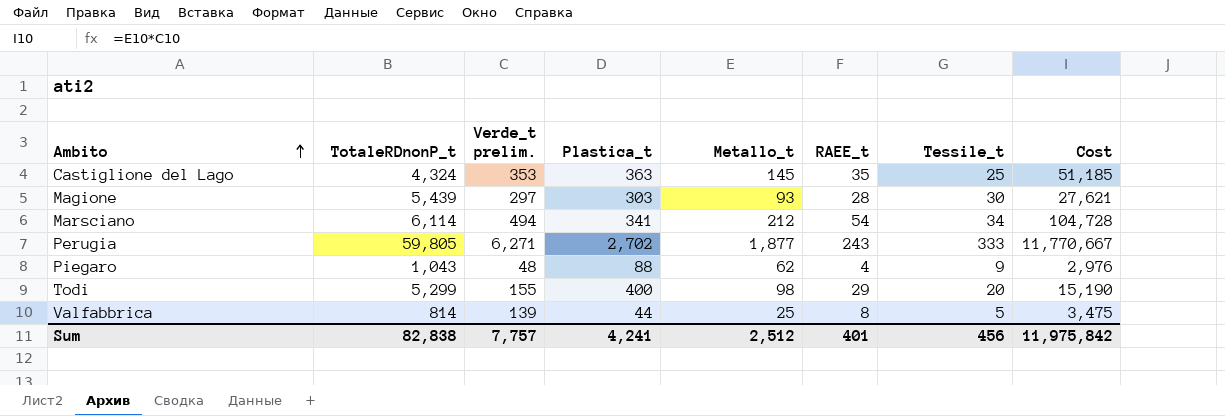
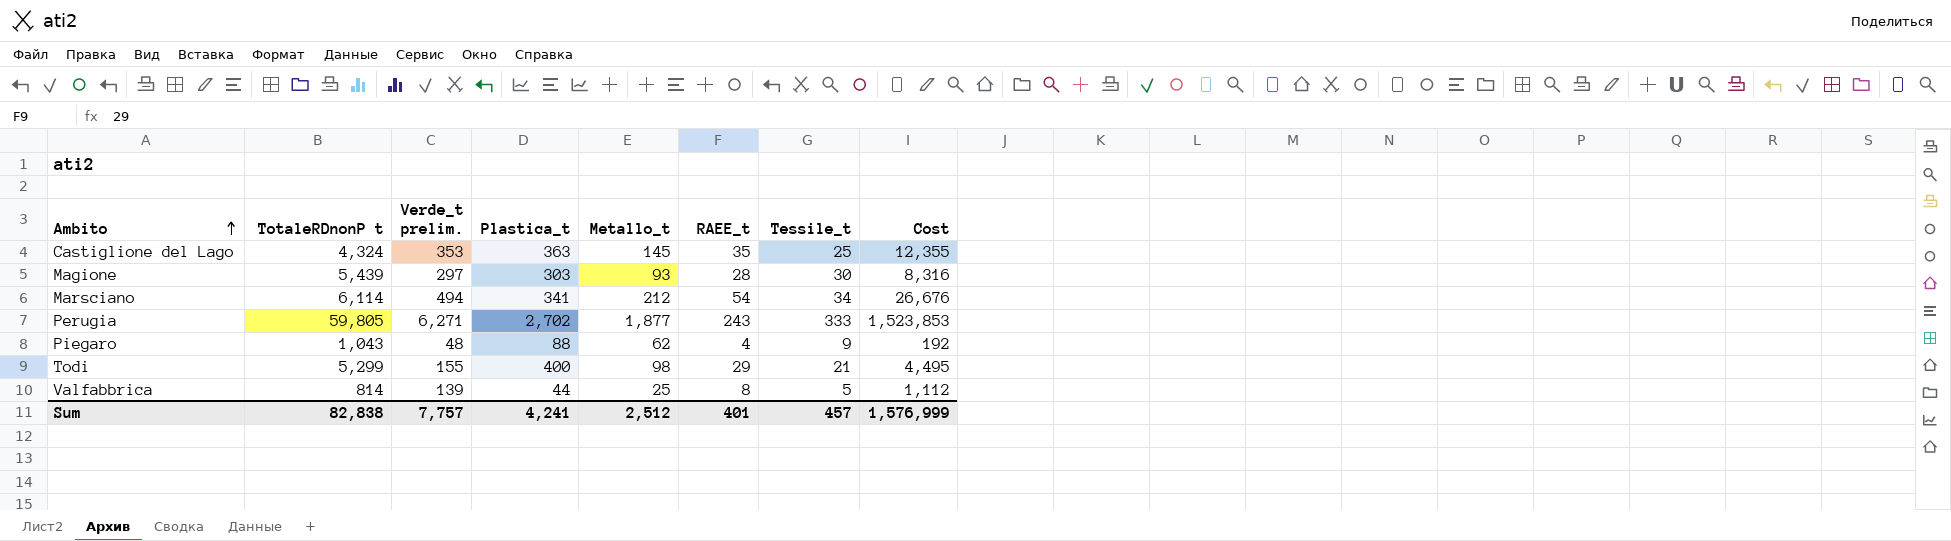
column name: TotaleRDnonP_t -> TotaleRDnonP t
column Cost | formula: [Verde_t prelim.] * [Metallo_t] -> [Verde_t prelim.] * [RAEE_t]
Todi | Tessile_t: 20 -> 21
Sum | Tessile_t: 456 -> 457
Sum | Cost: 11,975,842 -> 1,576,999

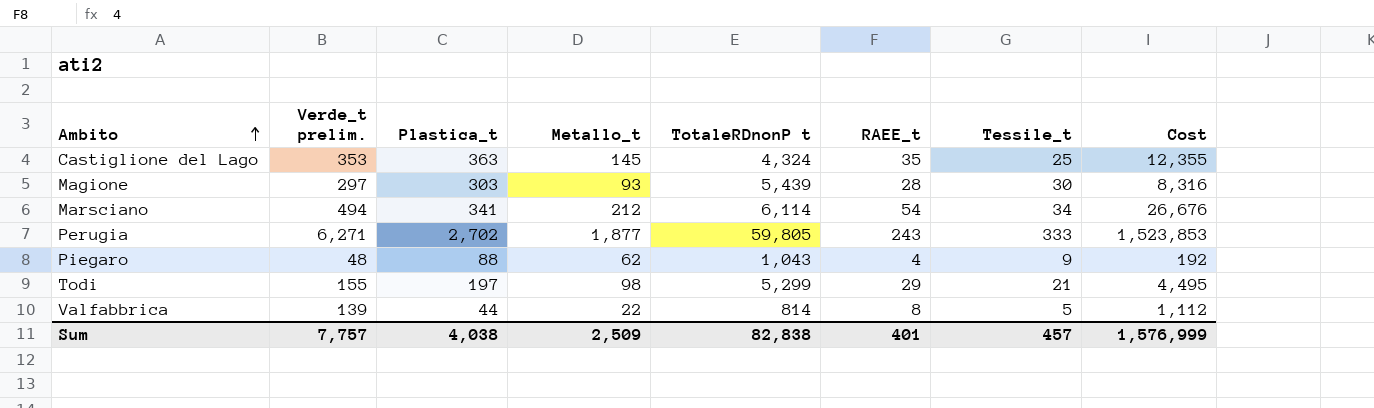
column TotaleRDnonP t | position: 2 -> 5
Todi | Plastica_t: 400 -> 197
Valfabbrica | Metallo_t: 25 -> 22
Sum | Plastica_t: 4,241 -> 4,038
Sum | Metallo_t: 2,512 -> 2,509

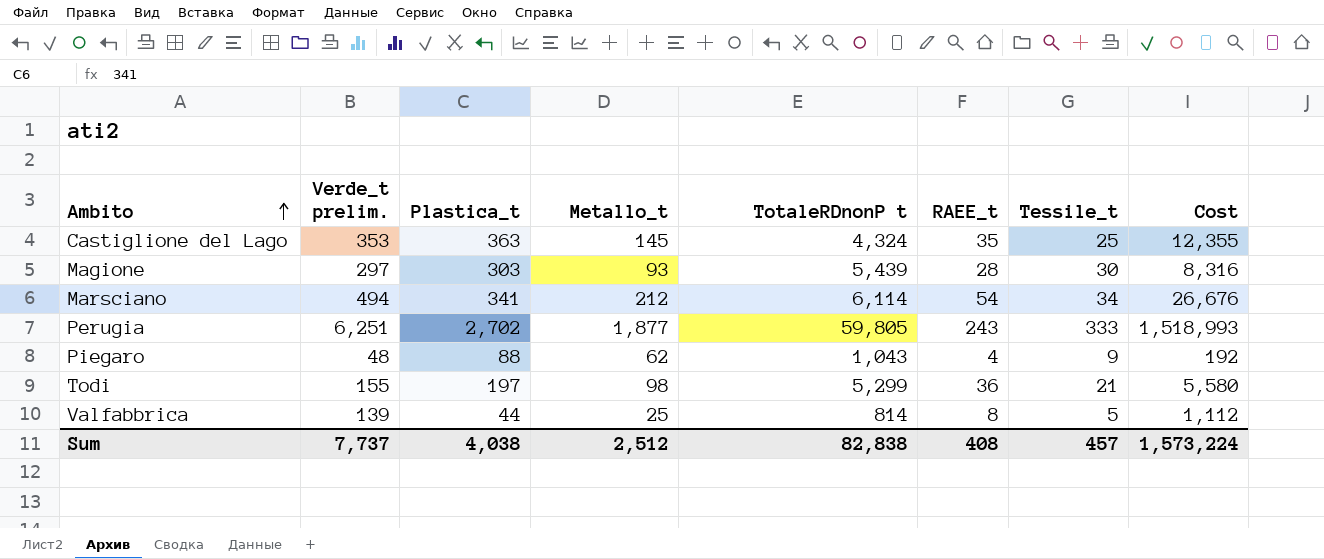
Perugia | Verde_t prelim.: 6,271 -> 6,251
Perugia | Cost: 1,523,853 -> 1,518,993
Todi | RAEE_t: 29 -> 36
Todi | Cost: 4,495 -> 5,580
Valfabbrica | Metallo_t: 22 -> 25
Sum | Verde_t prelim.: 7,757 -> 7,737
Sum | Metallo_t: 2,509 -> 2,512
Sum | RAEE_t: 401 -> 408
Sum | Cost: 1,576,999 -> 1,573,224

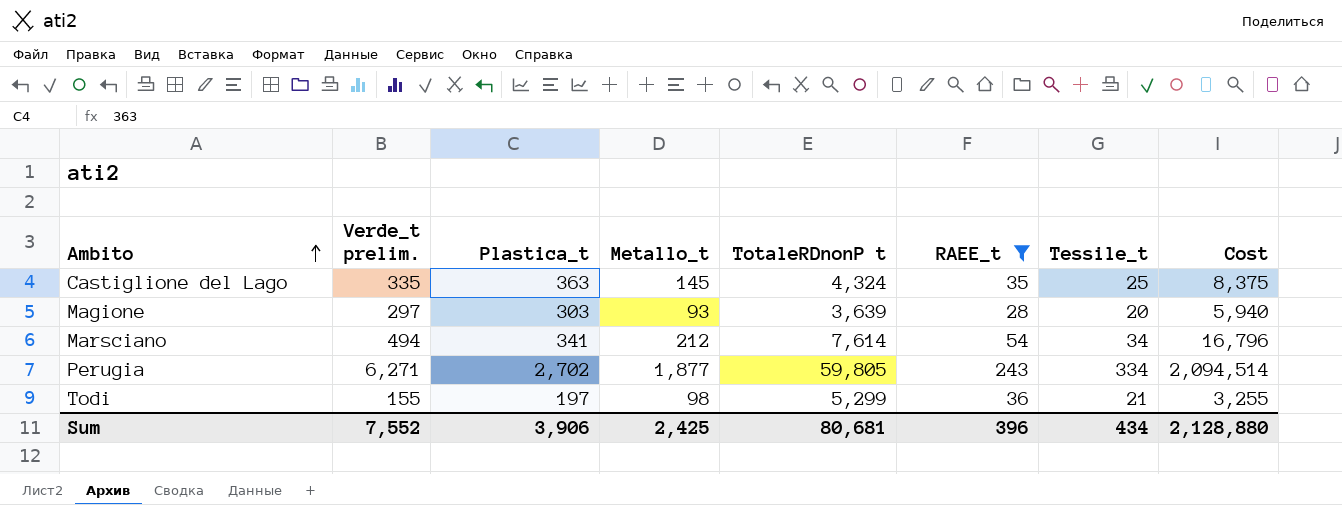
filter: none -> RAEE_t >= 28
column Cost | formula: [Verde_t prelim.] * [RAEE_t] -> [Verde_t prelim.] * [Tessile_t]
Castiglione del Lago | Verde_t prelim.: 353 -> 335
Magione | TotaleRDnonP t: 5,439 -> 3,639
Magione | Tessile_t: 30 -> 20
Marsciano | TotaleRDnonP t: 6,114 -> 7,614
Perugia | Verde_t prelim.: 6,251 -> 6,271
Perugia | Tessile_t: 333 -> 334
Sum | Verde_t prelim.: 7,737 -> 7,552
Sum | Plastica_t: 4,038 -> 3,906
Sum | Metallo_t: 2,512 -> 2,425
Sum | TotaleRDnonP t: 82,838 -> 80,681
Sum | RAEE_t: 408 -> 396
Sum | Tessile_t: 457 -> 434
Sum | Cost: 1,573,224 -> 2,128,880

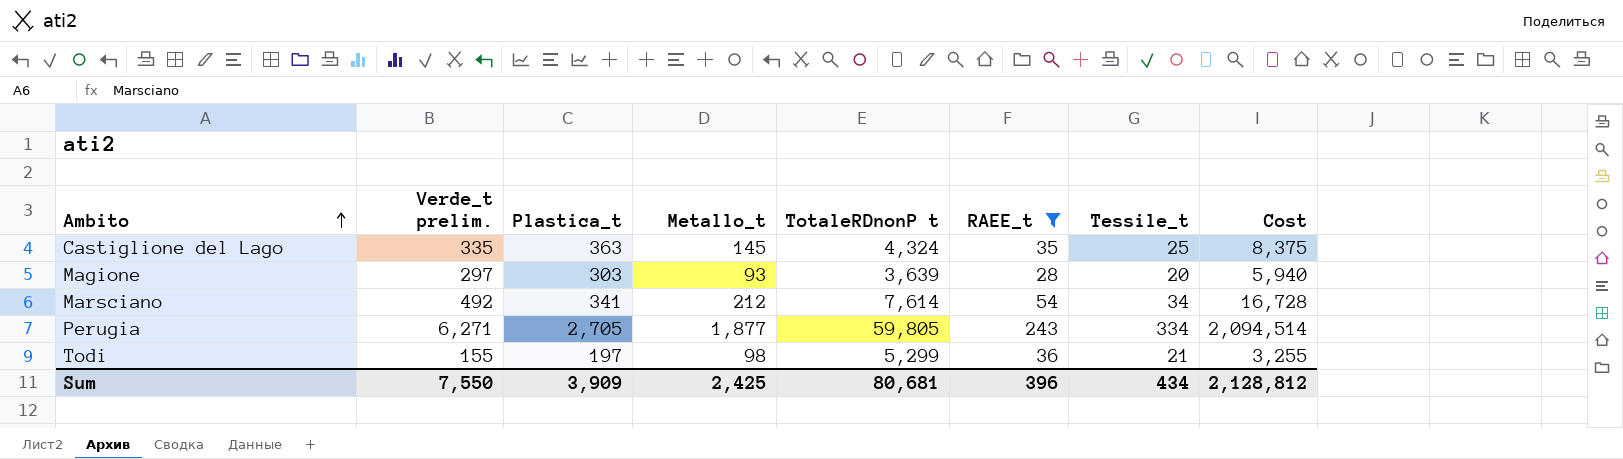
Marsciano | Verde_t prelim.: 494 -> 492
Marsciano | Cost: 16,796 -> 16,728
Perugia | Plastica_t: 2,702 -> 2,705
Sum | Verde_t prelim.: 7,552 -> 7,550
Sum | Plastica_t: 3,906 -> 3,909
Sum | Cost: 2,128,880 -> 2,128,812

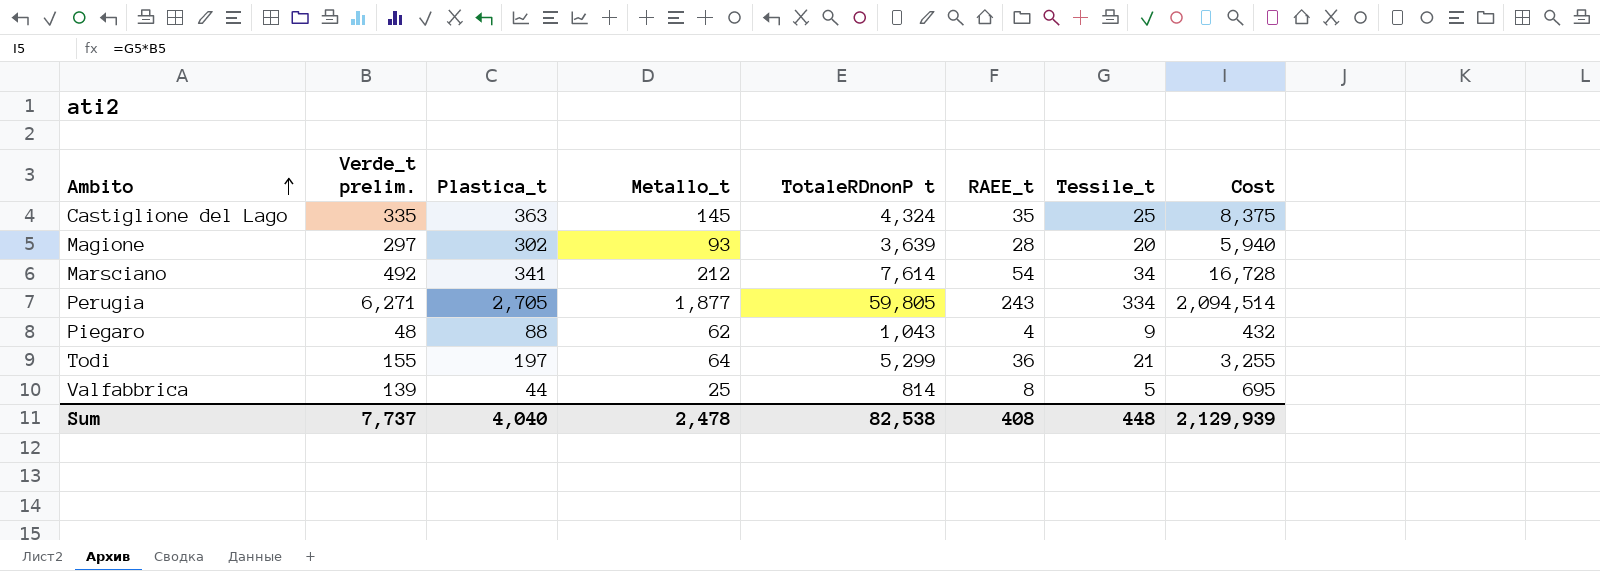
filter: RAEE_t >= 28 -> none
Magione | Plastica_t: 303 -> 302
Todi | Metallo_t: 98 -> 64
Sum | Verde_t prelim.: 7,550 -> 7,737
Sum | Plastica_t: 3,909 -> 4,040
Sum | Metallo_t: 2,425 -> 2,478
Sum | TotaleRDnonP t: 80,681 -> 82,538
Sum | RAEE_t: 396 -> 408
Sum | Tessile_t: 434 -> 448
Sum | Cost: 2,128,812 -> 2,129,939

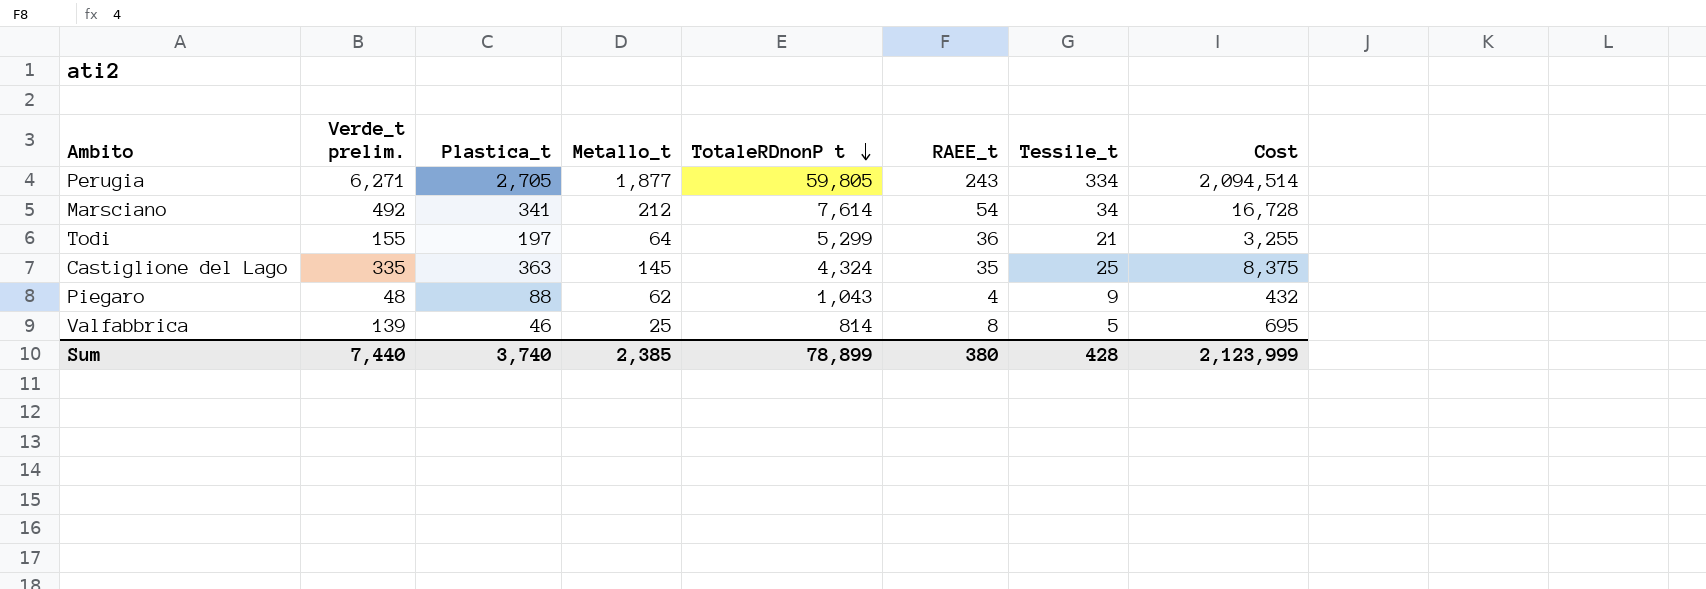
row order: Ambito ascending -> TotaleRDnonP t descending
row Magione: 297 | 302 | 93 | 3,639 | 28 | 20 | 5,940 -> none
Valfabbrica | Plastica_t: 44 -> 46
Sum | Verde_t prelim.: 7,737 -> 7,440
Sum | Plastica_t: 4,040 -> 3,740
Sum | Metallo_t: 2,478 -> 2,385
Sum | TotaleRDnonP t: 82,538 -> 78,899
Sum | RAEE_t: 408 -> 380
Sum | Tessile_t: 448 -> 428
Sum | Cost: 2,129,939 -> 2,123,999

